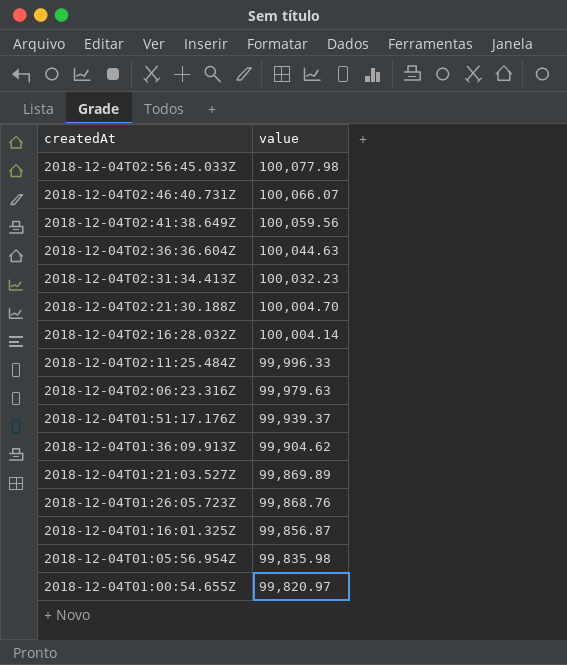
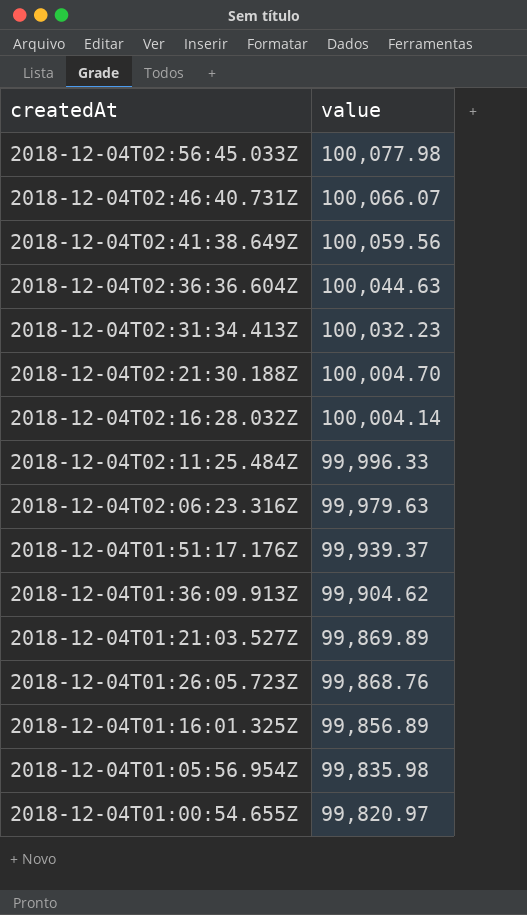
2018-12-04T01:16:01.325Z | value: 99,856.87 -> 99,856.89

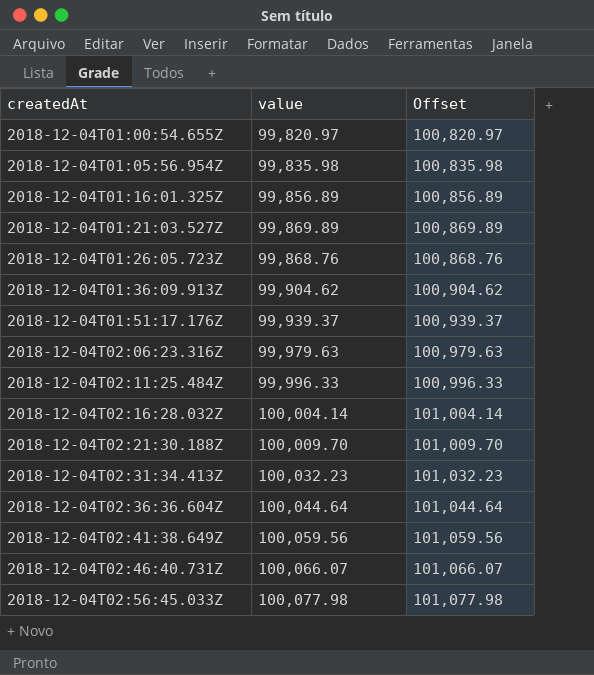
row order: value descending -> createdAt ascending
column Offset | formula: none -> [value] + 1000
2018-12-04T02:21:30.188Z | value: 100,004.70 -> 100,009.70
2018-12-04T02:36:36.604Z | value: 100,044.63 -> 100,044.64

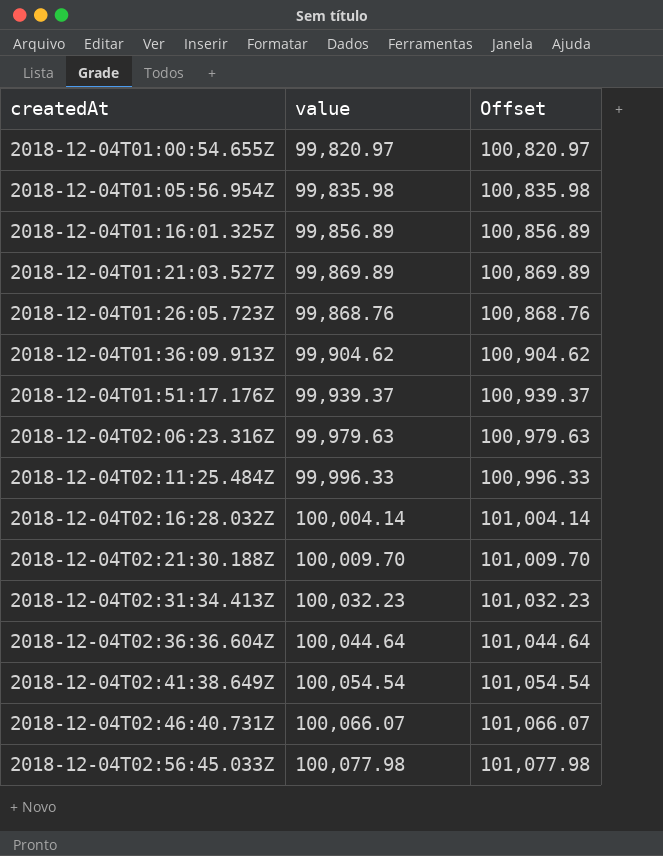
2018-12-04T02:41:38.649Z | value: 100,059.56 -> 100,054.54
2018-12-04T02:41:38.649Z | Offset: 101,059.56 -> 101,054.54

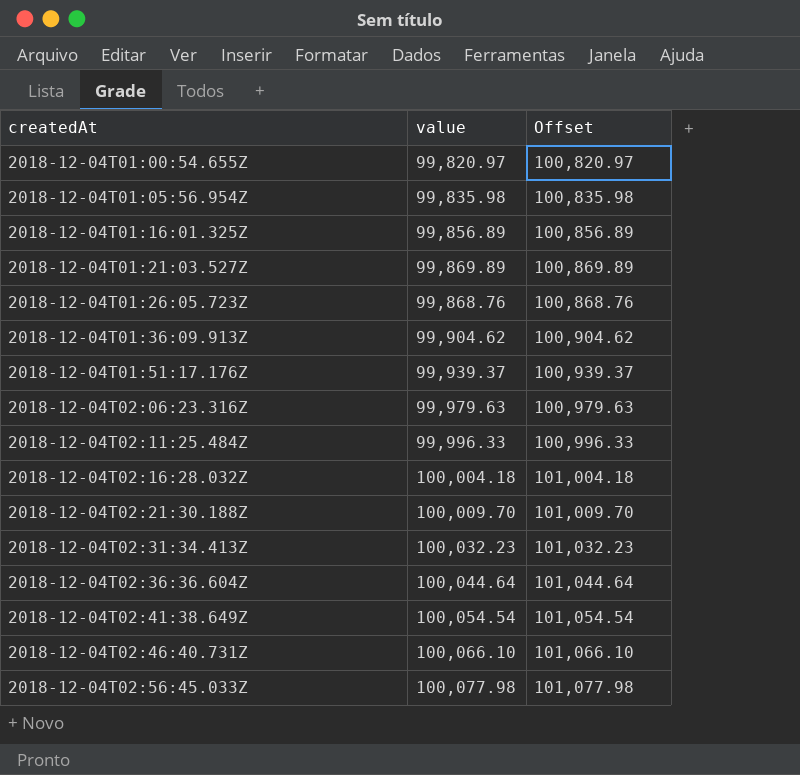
2018-12-04T02:16:28.032Z | value: 100,004.14 -> 100,004.18
2018-12-04T02:16:28.032Z | Offset: 101,004.14 -> 101,004.18
2018-12-04T02:46:40.731Z | value: 100,066.07 -> 100,066.10
2018-12-04T02:46:40.731Z | Offset: 101,066.07 -> 101,066.10

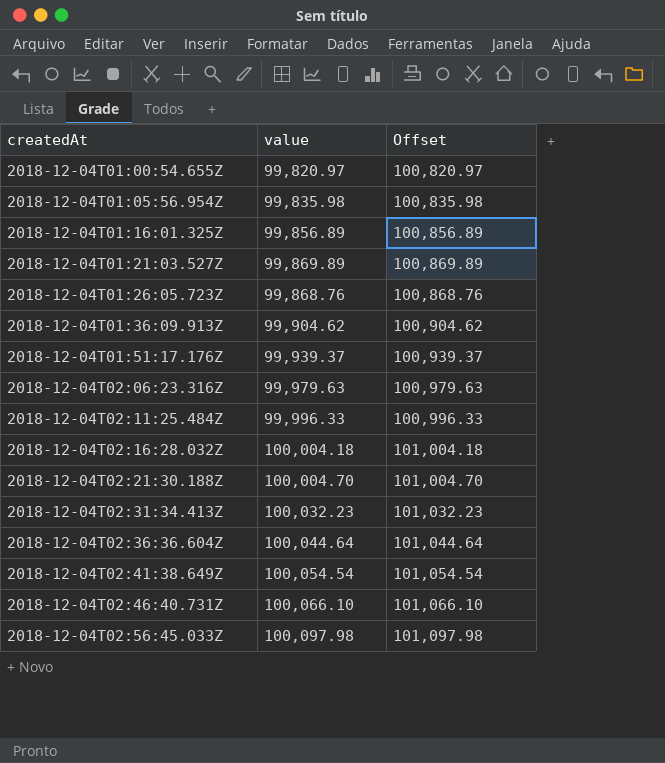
2018-12-04T02:21:30.188Z | value: 100,009.70 -> 100,004.70
2018-12-04T02:21:30.188Z | Offset: 101,009.70 -> 101,004.70
2018-12-04T02:56:45.033Z | value: 100,077.98 -> 100,097.98
2018-12-04T02:56:45.033Z | Offset: 101,077.98 -> 101,097.98

